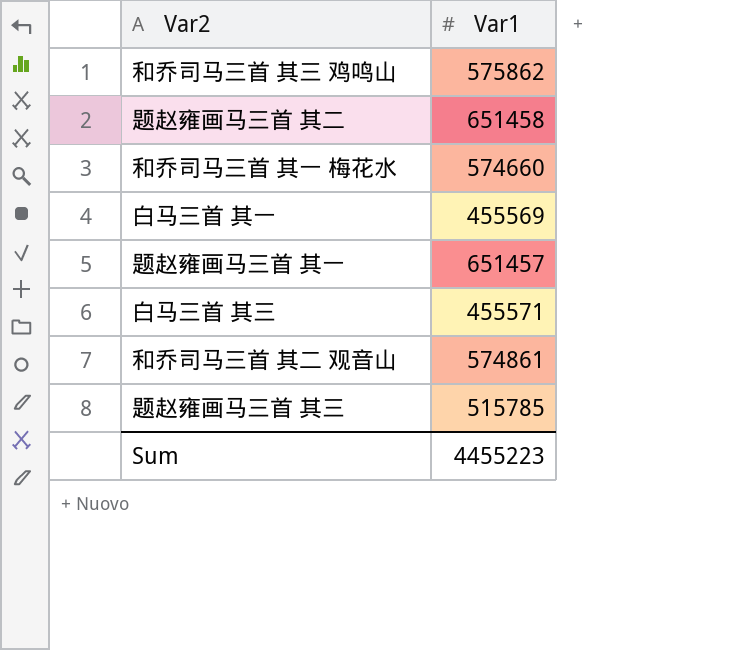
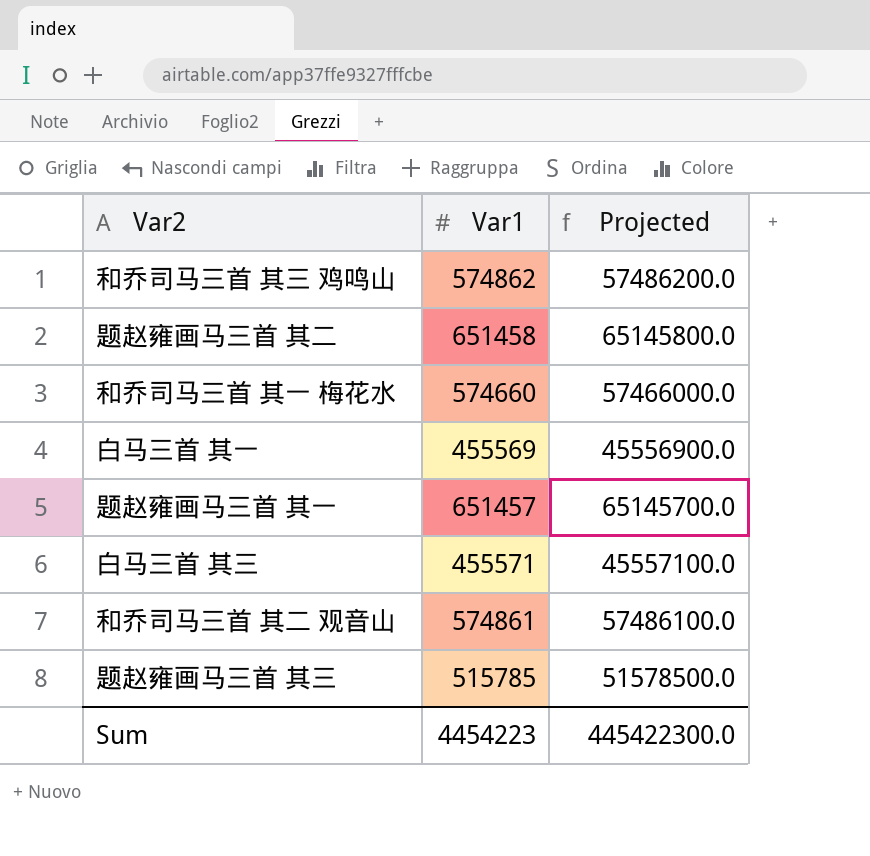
column Projected | formula: none -> [Var1] * 100
和乔司马三首 其三 鸡鸣山 | Var1: 575862 -> 574862
Sum | Var1: 4455223 -> 4454223

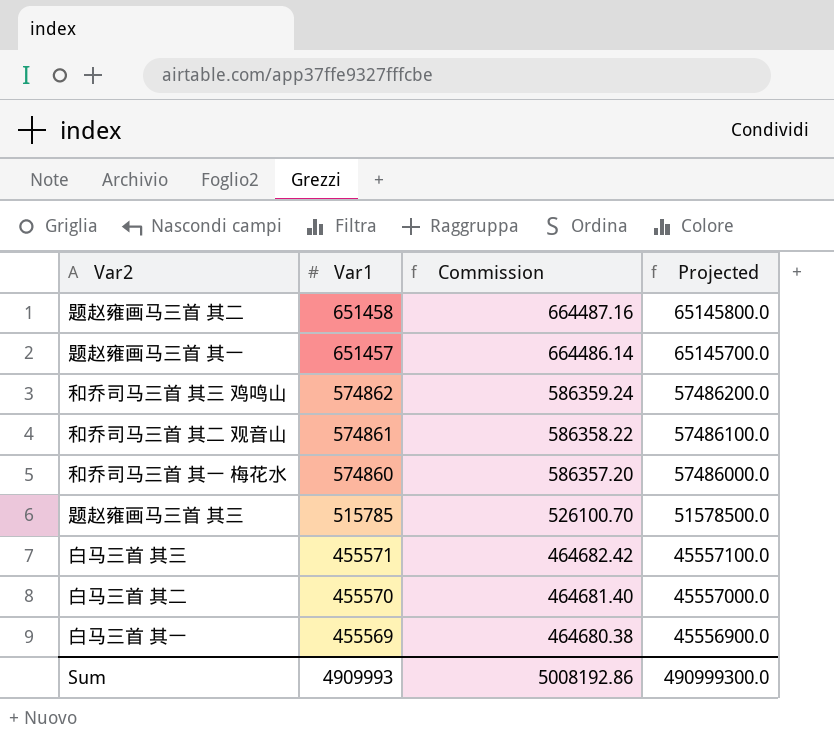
row order: none -> Var1 descending
column Commission | formula: none -> [Var1] * 1.02
和乔司马三首 其一 梅花水 | Var1: 574660 -> 574860
和乔司马三首 其一 梅花水 | Projected: 57466000.0 -> 57486000.0
row 白马三首 其二: none -> 455570 | 464681.40 | 45557000.0
Sum | Var1: 4454223 -> 4909993
Sum | Projected: 445422300.0 -> 490999300.0

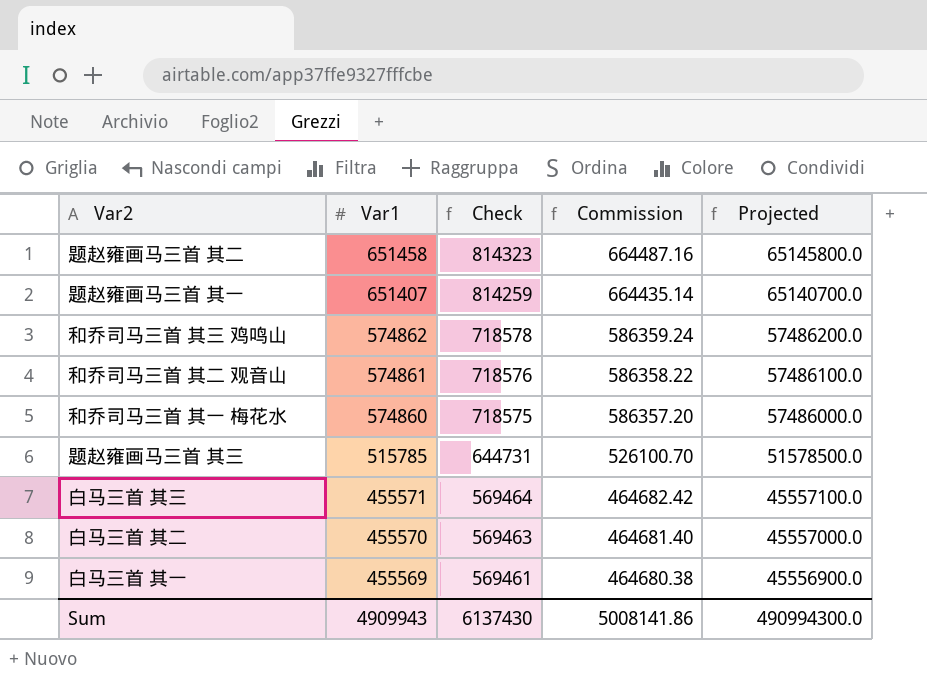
column Check | formula: none -> [Var1] * 1.25
题赵雍画马三首 其一 | Var1: 651457 -> 651407
题赵雍画马三首 其一 | Commission: 664486.14 -> 664435.14
题赵雍画马三首 其一 | Projected: 65145700.0 -> 65140700.0
Sum | Var1: 4909993 -> 4909943
Sum | Commission: 5008192.86 -> 5008141.86
Sum | Projected: 490999300.0 -> 490994300.0

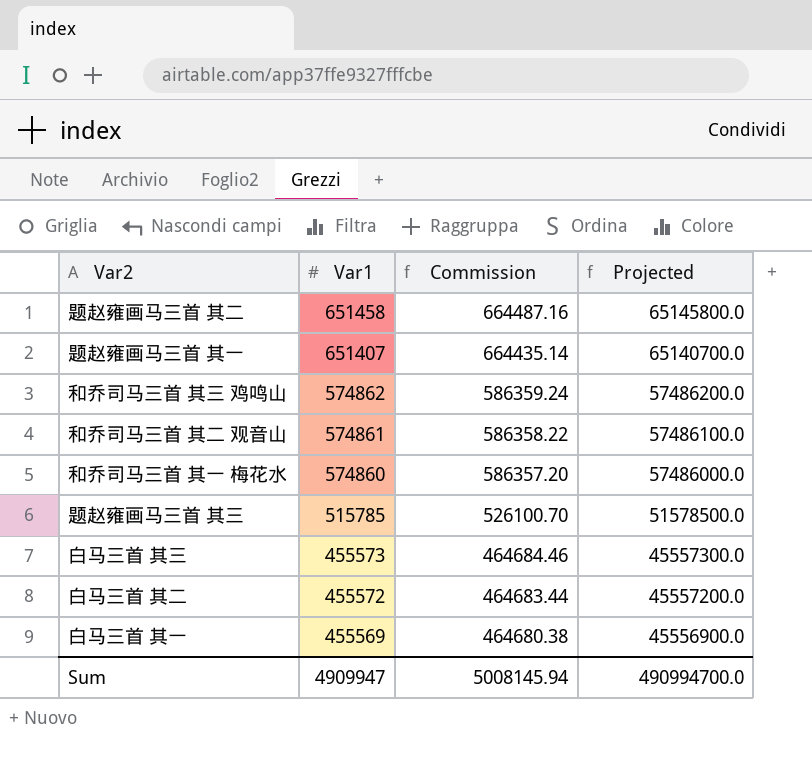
column Check | formula: [Var1] * 1.25 -> none
白马三首 其三 | Var1: 455571 -> 455573
白马三首 其三 | Commission: 464682.42 -> 464684.46
白马三首 其三 | Projected: 45557100.0 -> 45557300.0
白马三首 其二 | Var1: 455570 -> 455572
白马三首 其二 | Commission: 464681.40 -> 464683.44
白马三首 其二 | Projected: 45557000.0 -> 45557200.0
Sum | Var1: 4909943 -> 4909947
Sum | Commission: 5008141.86 -> 5008145.94
Sum | Projected: 490994300.0 -> 490994700.0

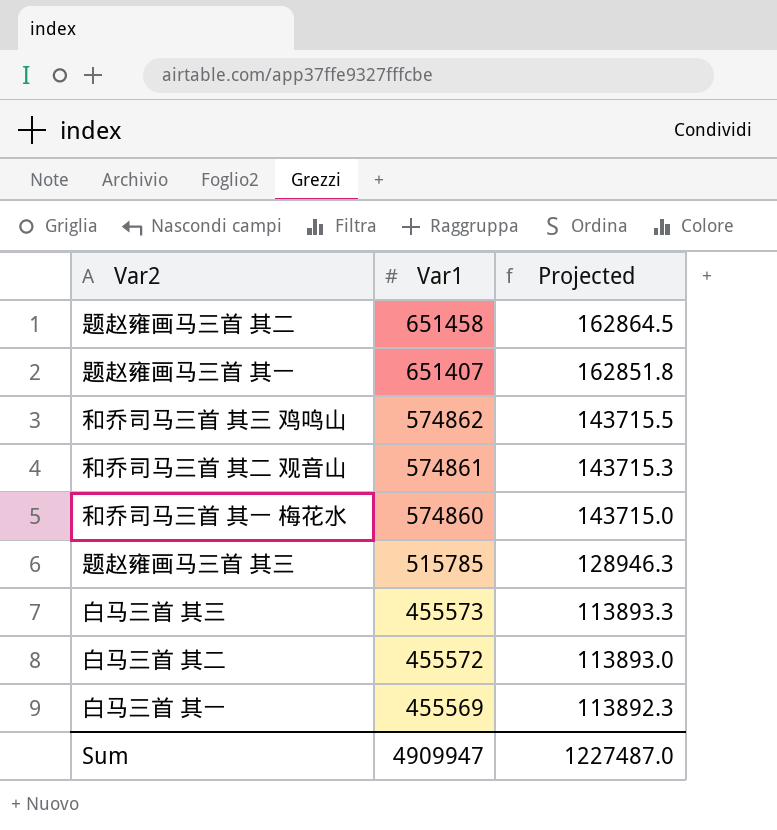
column Commission | formula: [Var1] * 1.02 -> none
column Projected | formula: [Var1] * 100 -> [Var1] * 0.25
Sum | Projected: 490994700.0 -> 1227487.0

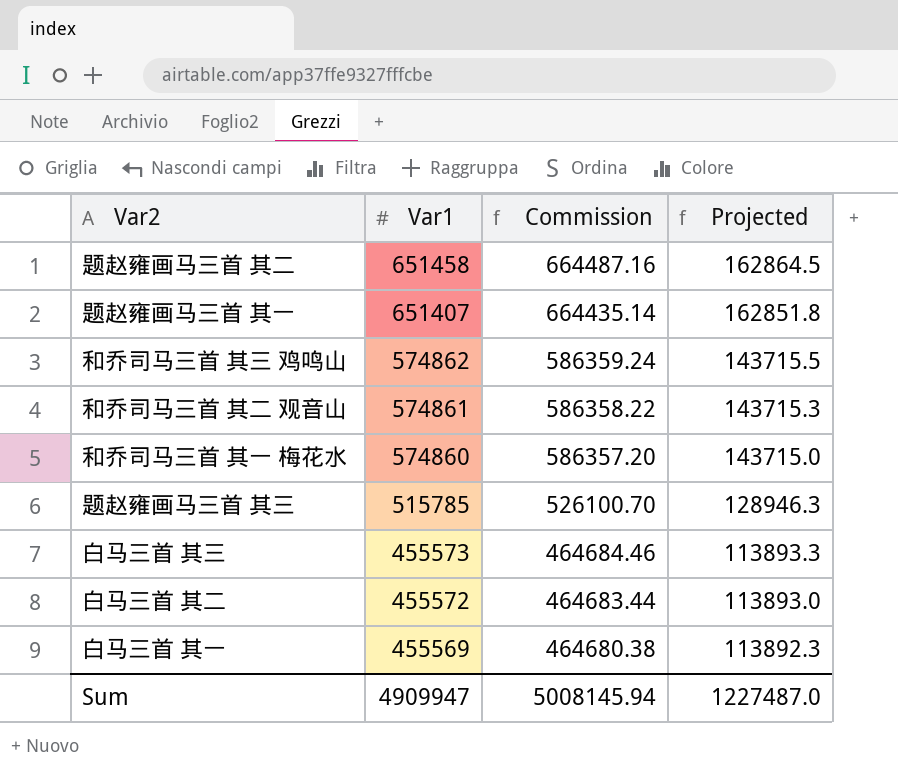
column Commission | formula: none -> [Var1] * 1.02

